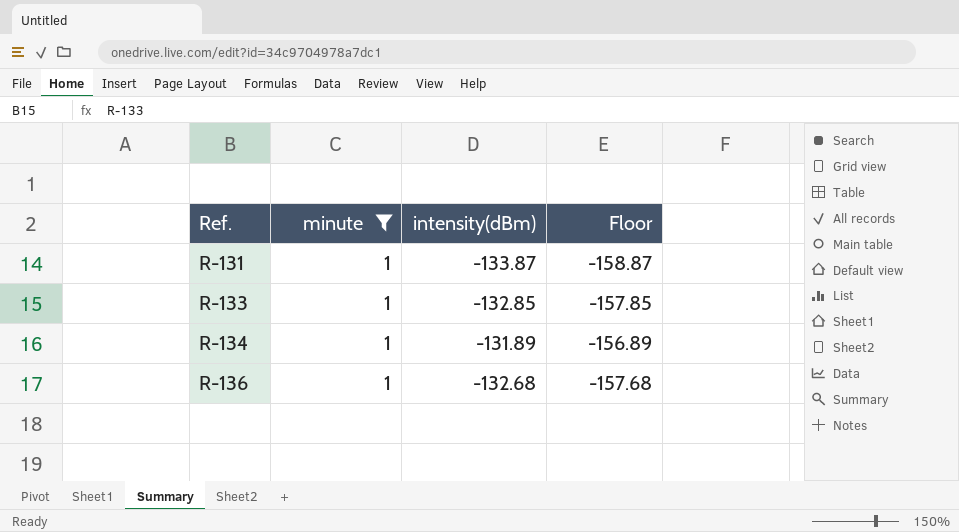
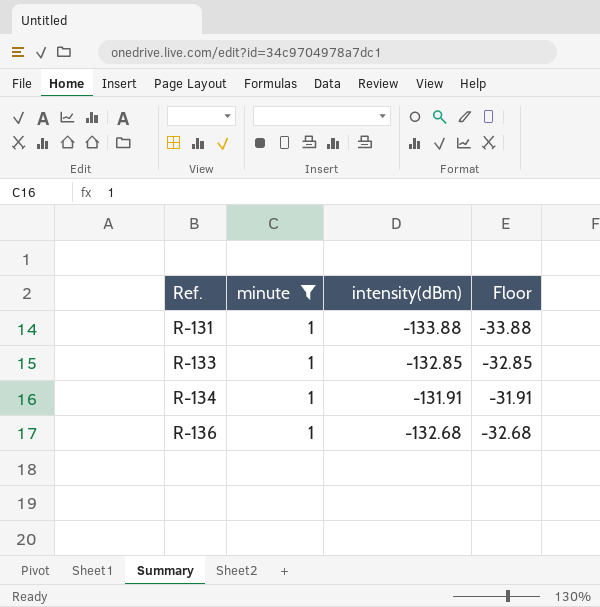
column Floor | formula: [intensity(dBm)] - 25 -> [intensity(dBm)] + 100
R-131 | intensity(dBm): -133.87 -> -133.88
R-134 | intensity(dBm): -131.89 -> -131.91

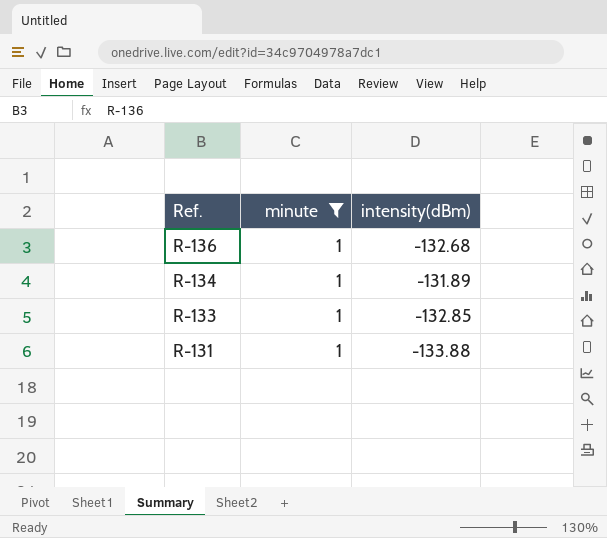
row order: Ref. ascending -> Ref. descending
column Floor | formula: [intensity(dBm)] + 100 -> none
R-134 | intensity(dBm): -131.91 -> -131.89

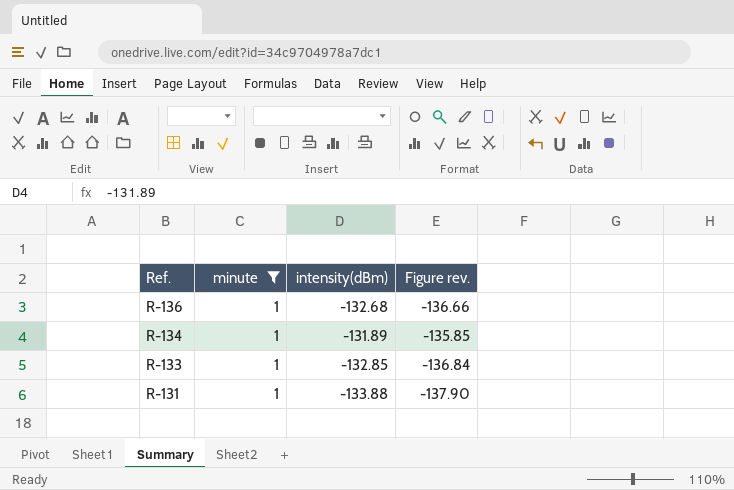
column Figure rev. | formula: none -> [intensity(dBm)] * 1.03

